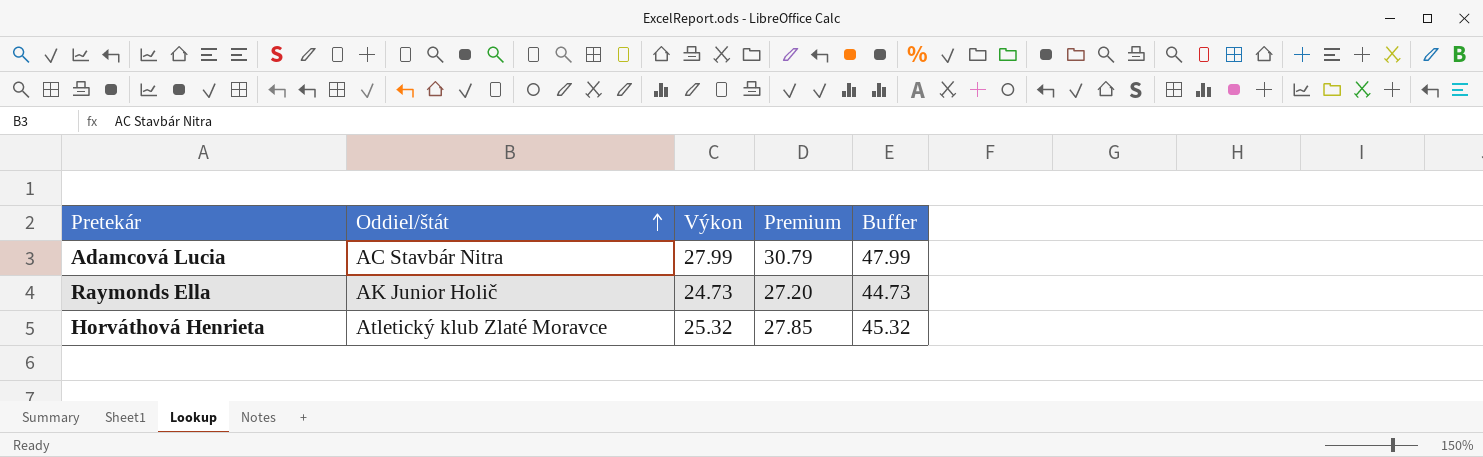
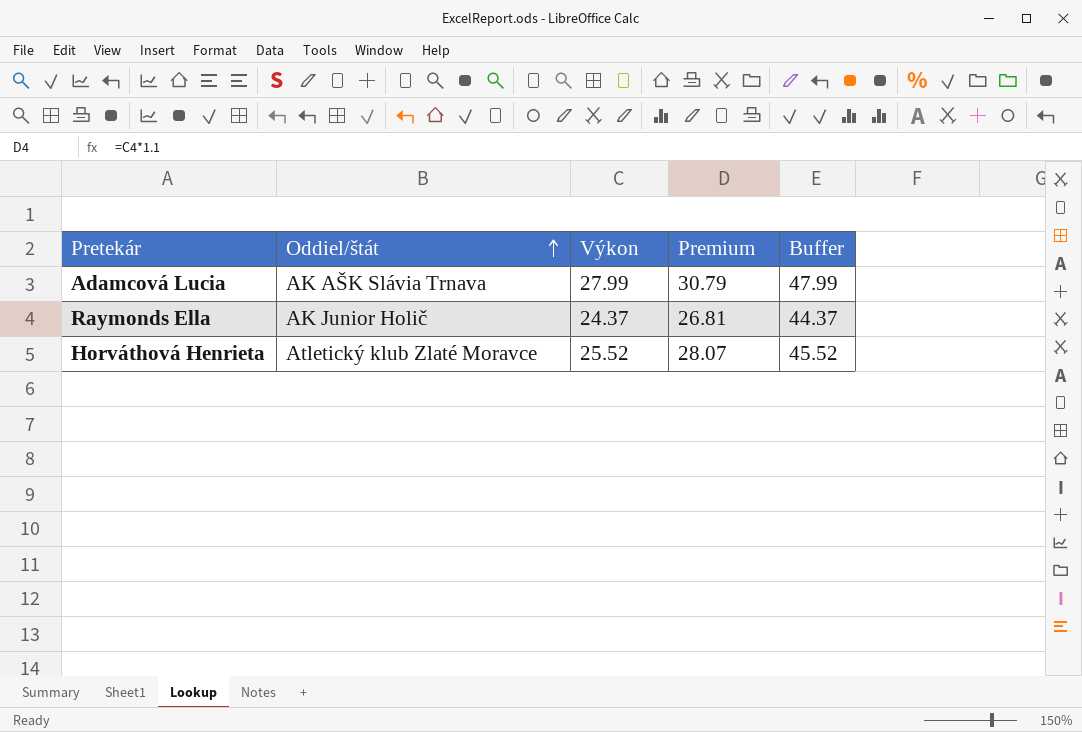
Adamcová Lucia | Oddiel/štát: AC Stavbár Nitra -> AK AŠK Slávia Trnava
Raymonds Ella | Výkon: 24.73 -> 24.37
Raymonds Ella | Premium: 27.20 -> 26.81
Raymonds Ella | Buffer: 44.73 -> 44.37
Horváthová Henrieta | Výkon: 25.32 -> 25.52
Horváthová Henrieta | Premium: 27.85 -> 28.07
Horváthová Henrieta | Buffer: 45.32 -> 45.52

